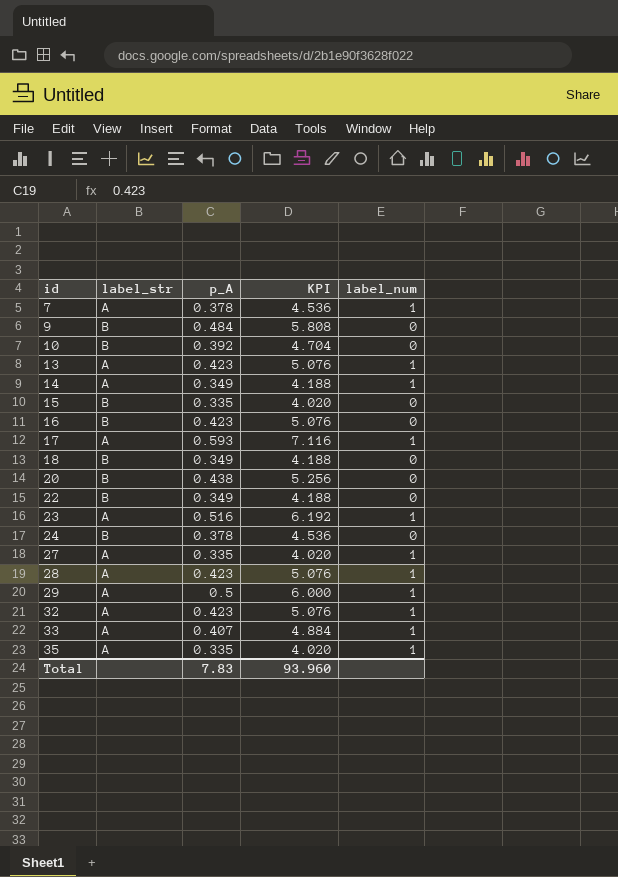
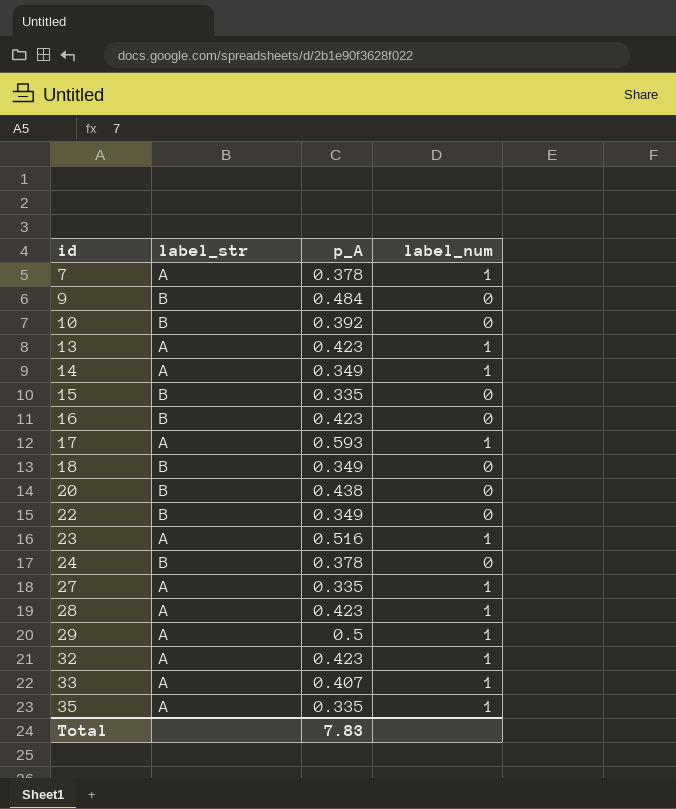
column KPI | formula: [p_A] * 12 -> none

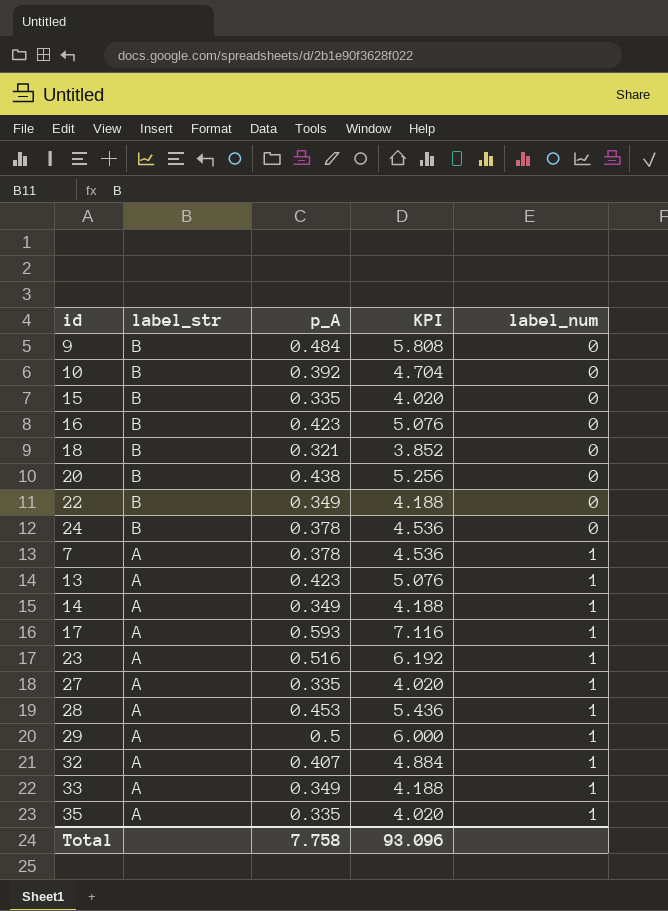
row order: id ascending -> label_str descending
column KPI | formula: none -> [p_A] * 12
18 | p_A: 0.349 -> 0.321
28 | p_A: 0.423 -> 0.453
32 | p_A: 0.423 -> 0.407
33 | p_A: 0.407 -> 0.349
Total | p_A: 7.83 -> 7.758

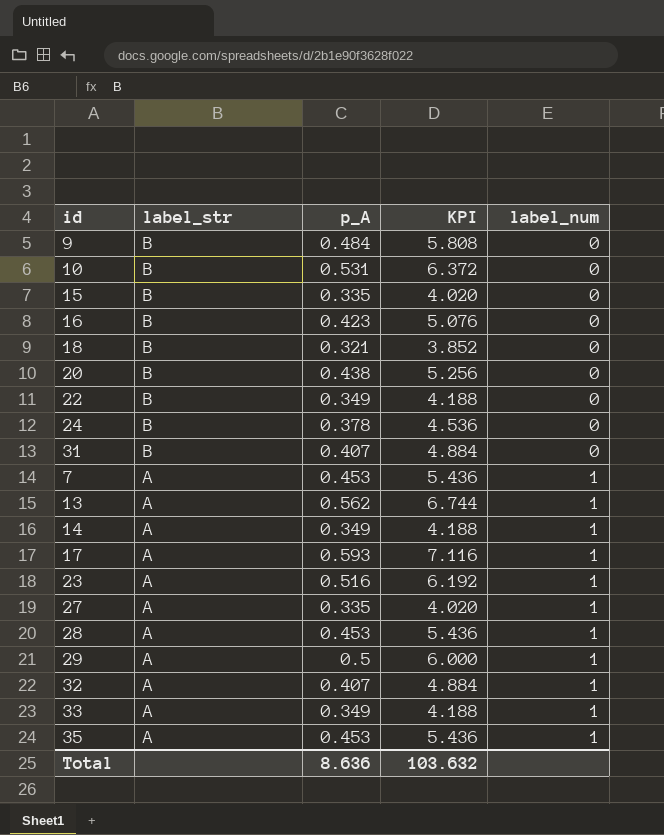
10 | p_A: 0.392 -> 0.531
10 | KPI: 4.704 -> 6.372
row 31: none -> B | 0.407 | 4.884 | 0
7 | p_A: 0.378 -> 0.453
7 | KPI: 4.536 -> 5.436
13 | p_A: 0.423 -> 0.562
13 | KPI: 5.076 -> 6.744
35 | p_A: 0.335 -> 0.453
35 | KPI: 4.020 -> 5.436
Total | p_A: 7.758 -> 8.636
Total | KPI: 93.096 -> 103.632

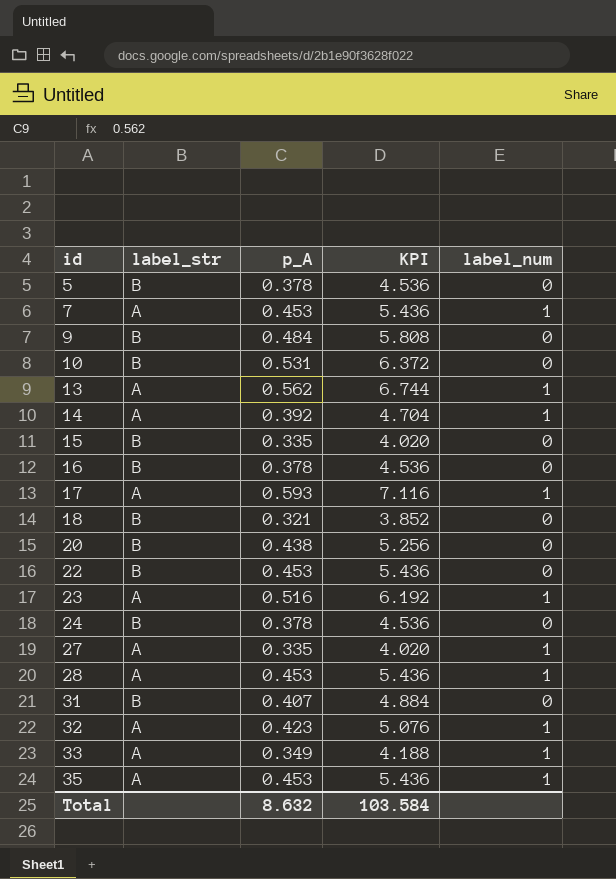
row order: label_str descending -> id ascending
row 29: A | 0.5 | 6.000 | 1 -> none
row 5: none -> B | 0.378 | 4.536 | 0
14 | p_A: 0.349 -> 0.392
14 | KPI: 4.188 -> 4.704
16 | p_A: 0.423 -> 0.378
16 | KPI: 5.076 -> 4.536
22 | p_A: 0.349 -> 0.453
22 | KPI: 4.188 -> 5.436
32 | p_A: 0.407 -> 0.423
32 | KPI: 4.884 -> 5.076
Total | p_A: 8.636 -> 8.632
Total | KPI: 103.632 -> 103.584

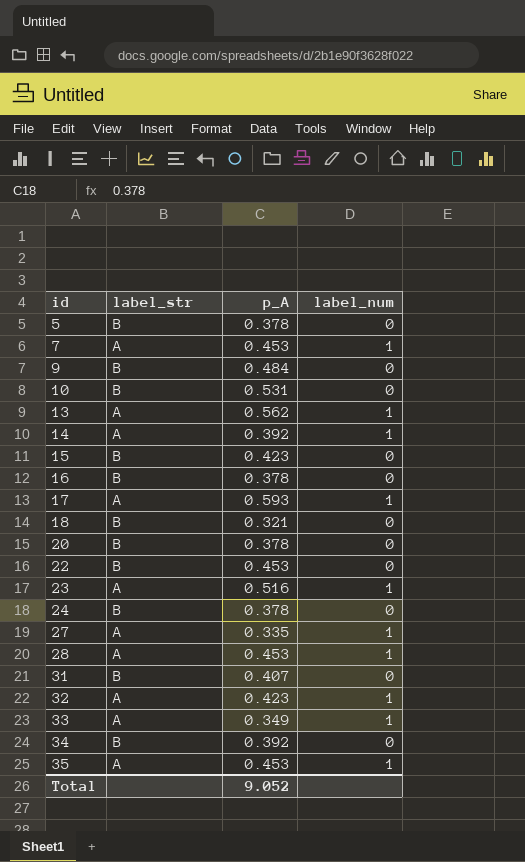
column KPI | formula: [p_A] * 12 -> none
15 | p_A: 0.335 -> 0.423
20 | p_A: 0.438 -> 0.378
row 34: none -> B | 0.392 | 0
Total | p_A: 8.632 -> 9.052

